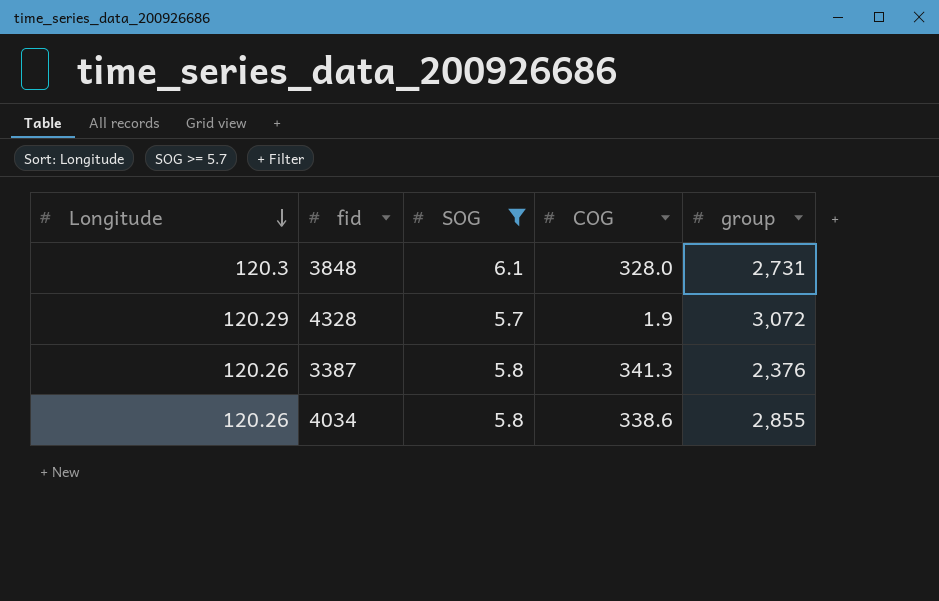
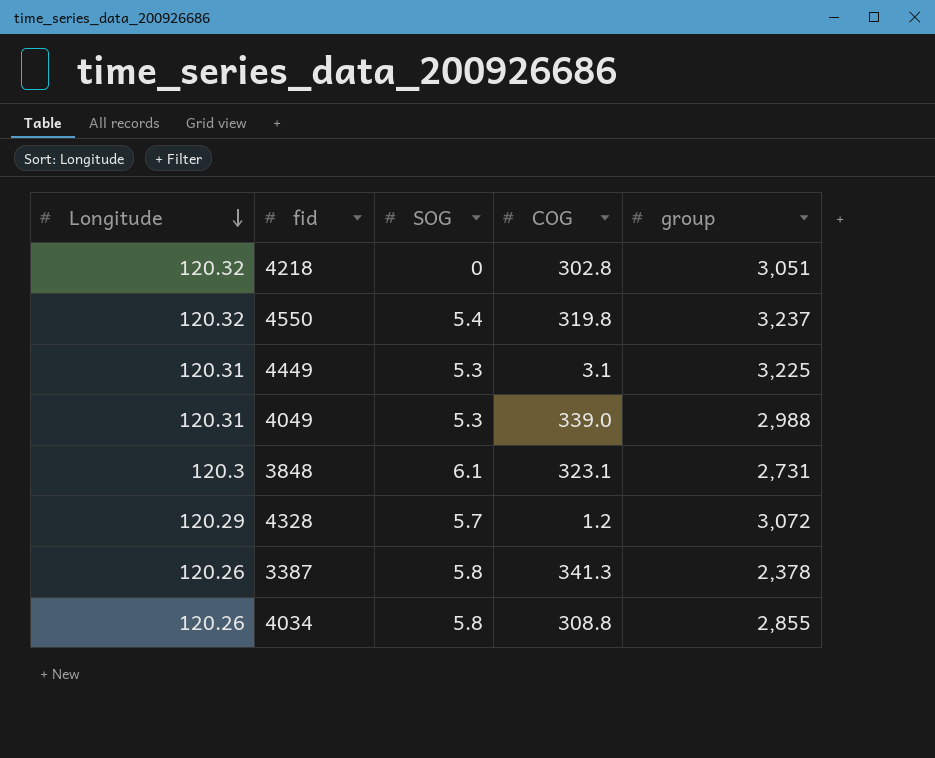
filter: SOG >= 5.7 -> none
3848 | COG: 328.0 -> 323.1
4328 | COG: 1.9 -> 1.2
3387 | group: 2,376 -> 2,378
4034 | COG: 338.6 -> 308.8

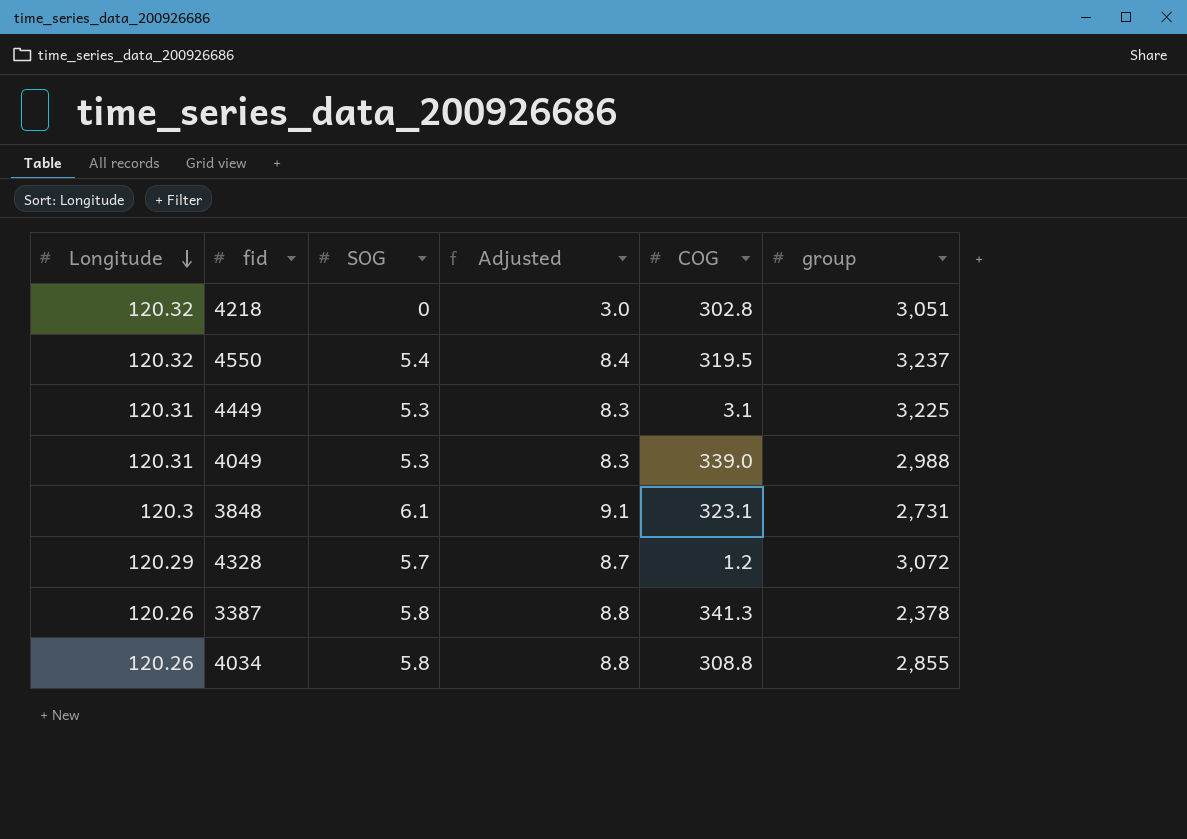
column Adjusted | formula: none -> [SOG] + 3
4550 | COG: 319.8 -> 319.5

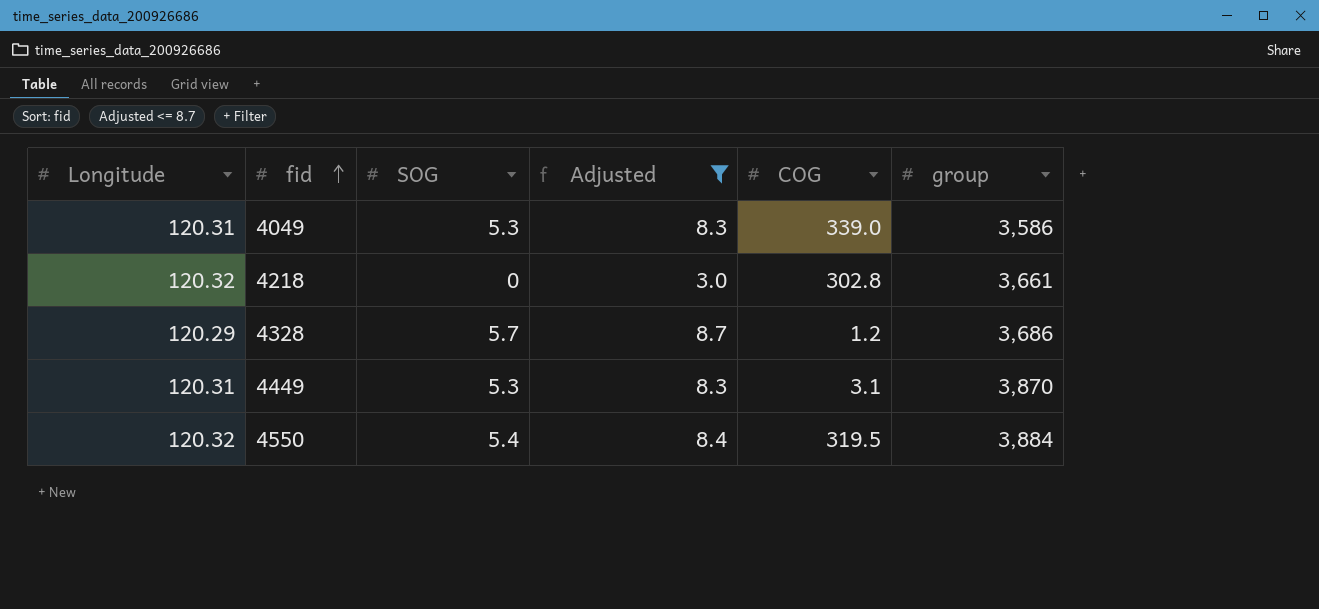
filter: none -> Adjusted <= 8.7
row order: Longitude descending -> fid ascending
4049 | group: 2,988 -> 3,586
4218 | group: 3,051 -> 3,661
4328 | group: 3,072 -> 3,686
4449 | group: 3,225 -> 3,870
4550 | group: 3,237 -> 3,884

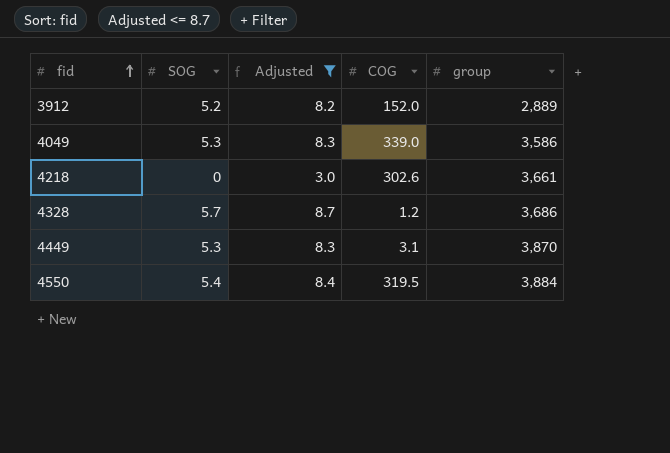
column Longitude | position: 1 -> none
row 3912: none -> 5.2 | 8.2 | 152.0 | 2,889
4218 | COG: 302.8 -> 302.6

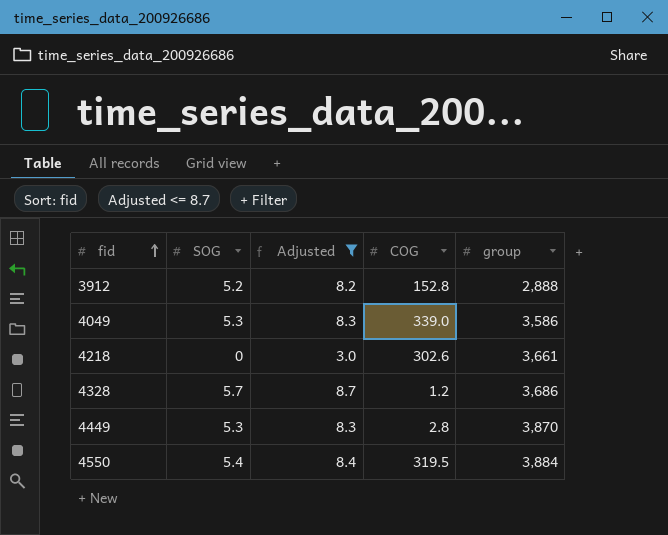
3912 | COG: 152.0 -> 152.8
3912 | group: 2,889 -> 2,888
4449 | COG: 3.1 -> 2.8

